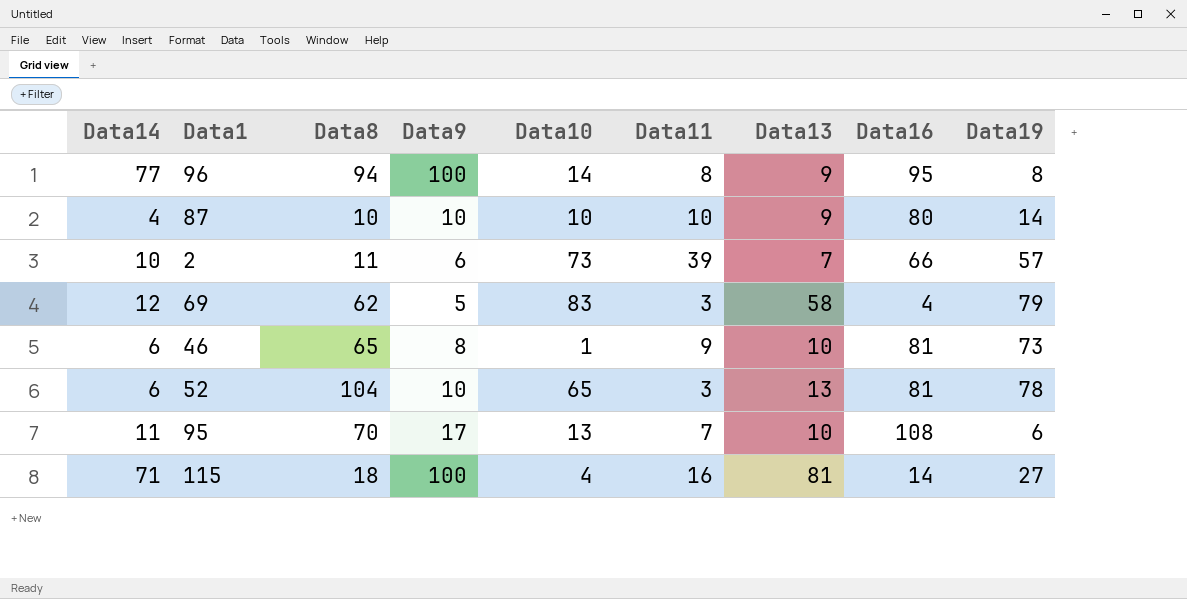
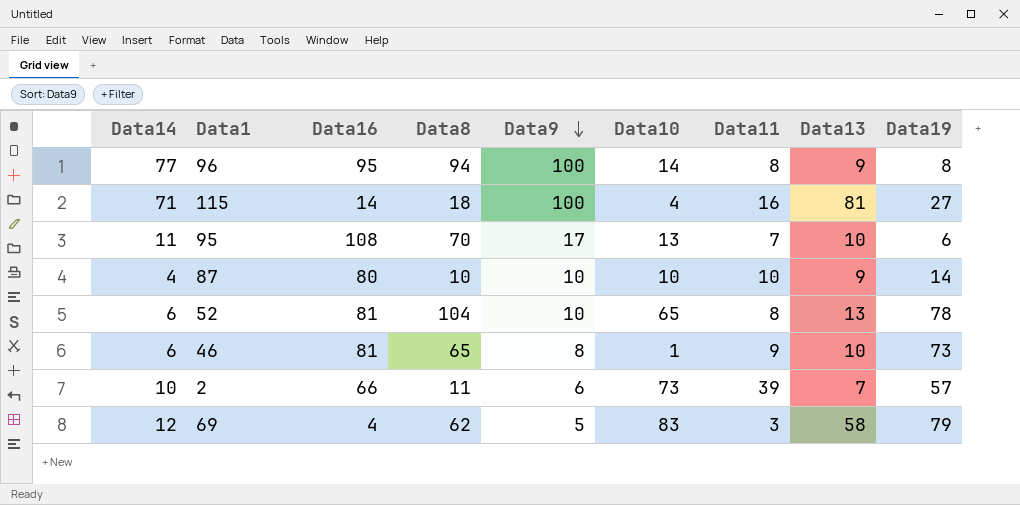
row order: none -> Data9 descending
column Data16 | position: 8 -> 3
52 | Data11: 3 -> 8

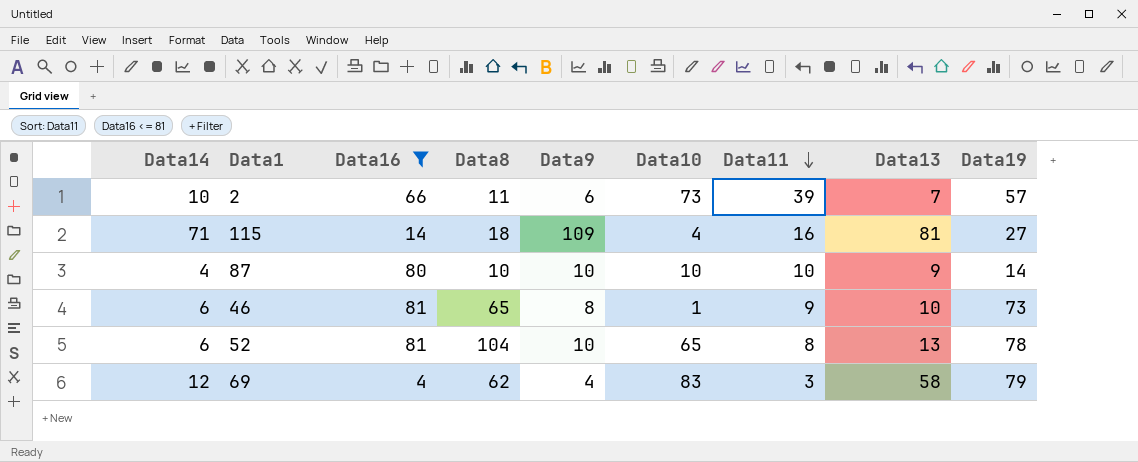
filter: none -> Data16 <= 81
row order: Data9 descending -> Data11 descending
115 | Data9: 100 -> 109
69 | Data9: 5 -> 4

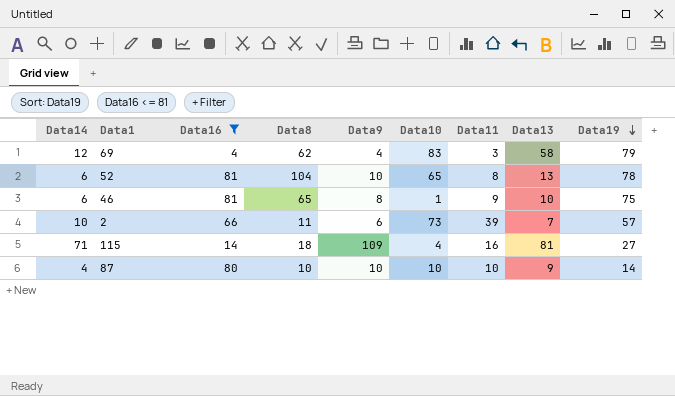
row order: Data11 descending -> Data19 descending
46 | Data19: 73 -> 75

